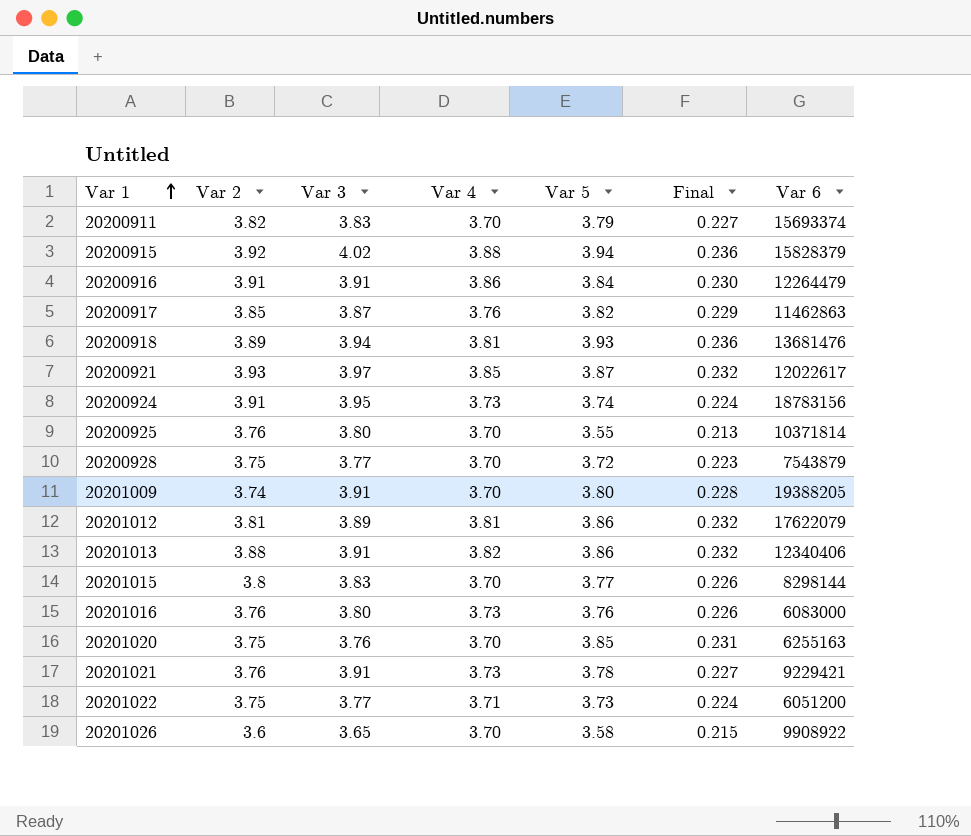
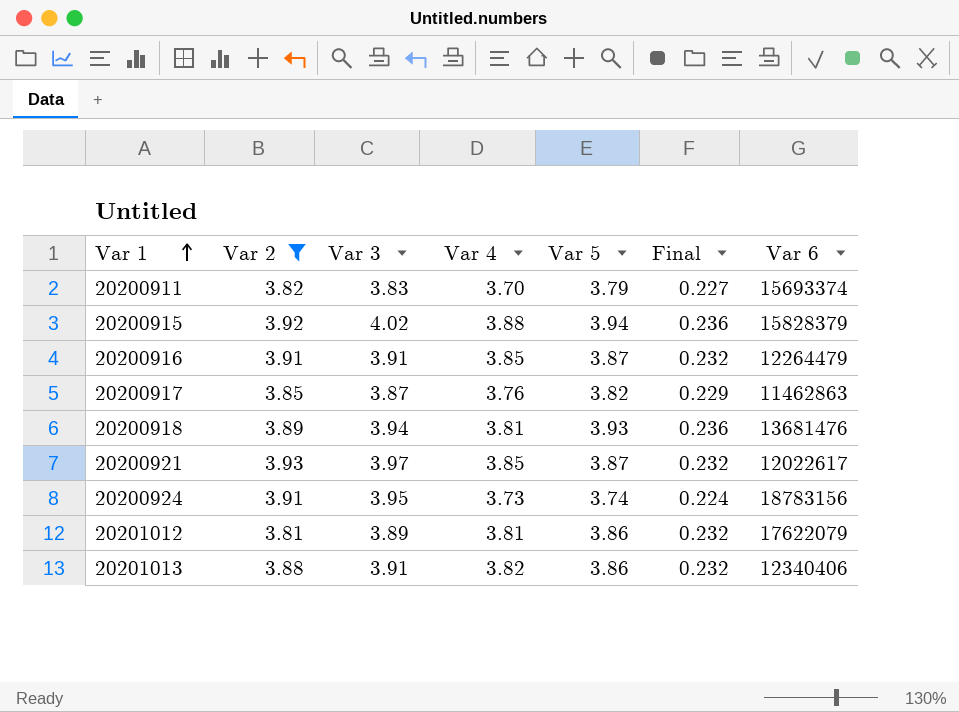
filter: none -> Var 2 >= 3.81
20200916 | Var 4: 3.86 -> 3.85
20200916 | Var 5: 3.84 -> 3.87
20200916 | Final: 0.230 -> 0.232

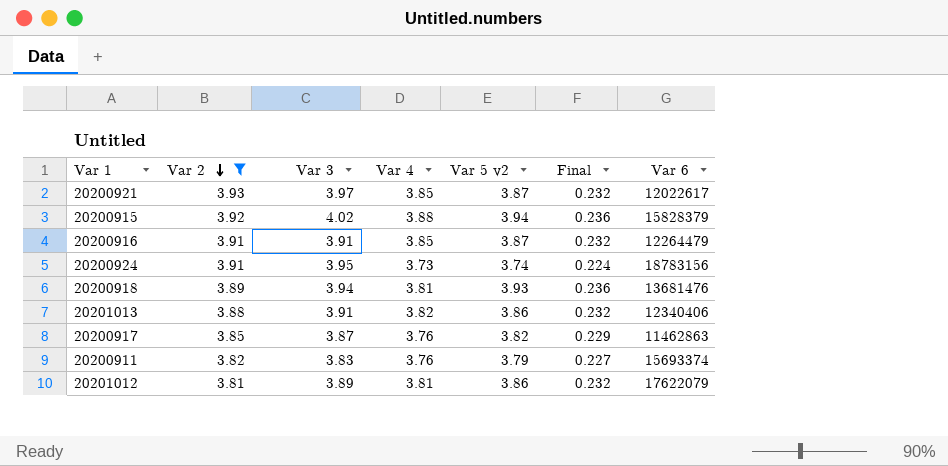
row order: Var 1 ascending -> Var 2 descending
column name: Var 5 -> Var 5 v2
20200911 | Var 4: 3.70 -> 3.76

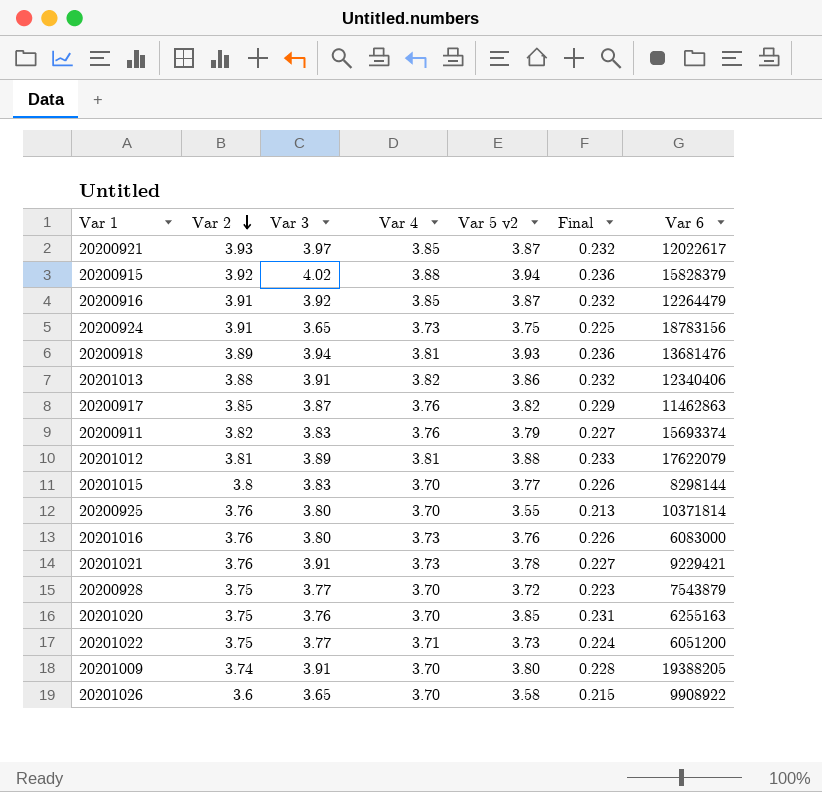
filter: Var 2 >= 3.81 -> none
20200916 | Var 3: 3.91 -> 3.92
20200924 | Var 3: 3.95 -> 3.65
20200924 | Var 5 v2: 3.74 -> 3.75
20200924 | Final: 0.224 -> 0.225
20201012 | Var 5 v2: 3.86 -> 3.88
20201012 | Final: 0.232 -> 0.233

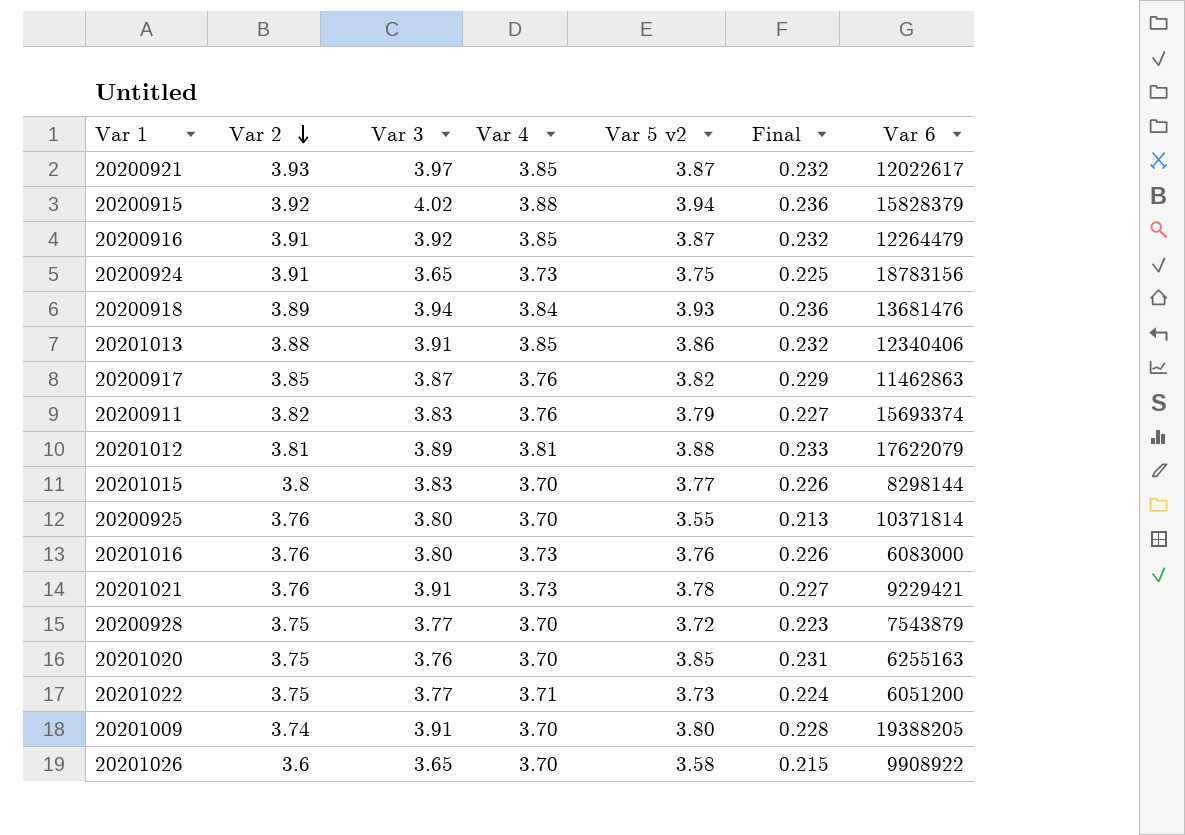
20200918 | Var 4: 3.81 -> 3.84
20201013 | Var 4: 3.82 -> 3.85

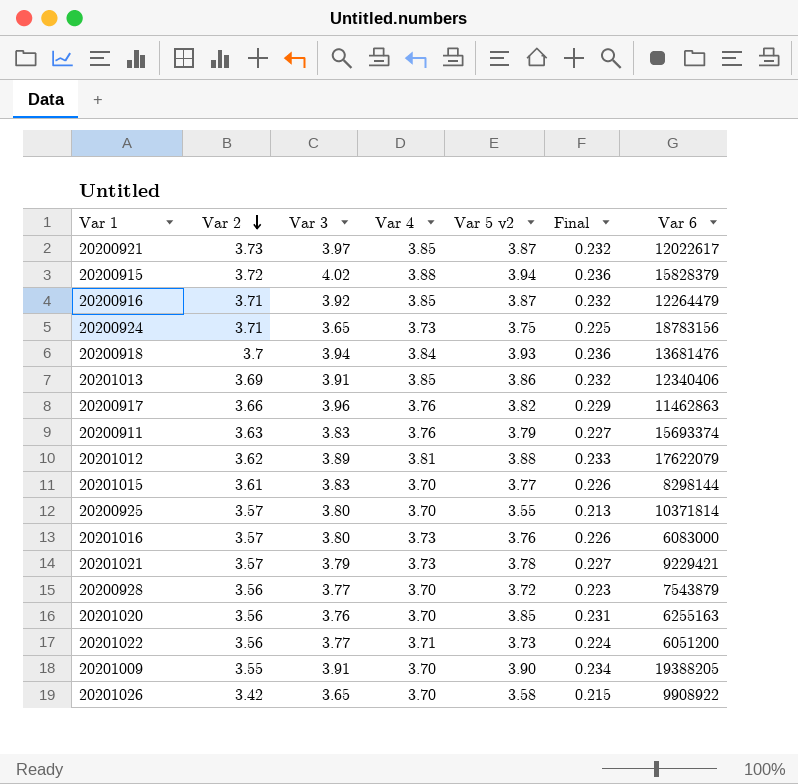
20200921 | Var 2: 3.93 -> 3.73
20200915 | Var 2: 3.92 -> 3.72
20200916 | Var 2: 3.91 -> 3.71
20200924 | Var 2: 3.91 -> 3.71
20200918 | Var 2: 3.89 -> 3.7
20201013 | Var 2: 3.88 -> 3.69
20200917 | Var 2: 3.85 -> 3.66
20200917 | Var 3: 3.87 -> 3.96
20200911 | Var 2: 3.82 -> 3.63
20201012 | Var 2: 3.81 -> 3.62
20201015 | Var 2: 3.8 -> 3.61
20200925 | Var 2: 3.76 -> 3.57
20201016 | Var 2: 3.76 -> 3.57
20201021 | Var 2: 3.76 -> 3.57
20201021 | Var 3: 3.91 -> 3.79
20200928 | Var 2: 3.75 -> 3.56
20201020 | Var 2: 3.75 -> 3.56
20201022 | Var 2: 3.75 -> 3.56
20201009 | Var 2: 3.74 -> 3.55
20201009 | Var 5 v2: 3.80 -> 3.90
20201009 | Final: 0.228 -> 0.234
20201026 | Var 2: 3.6 -> 3.42

